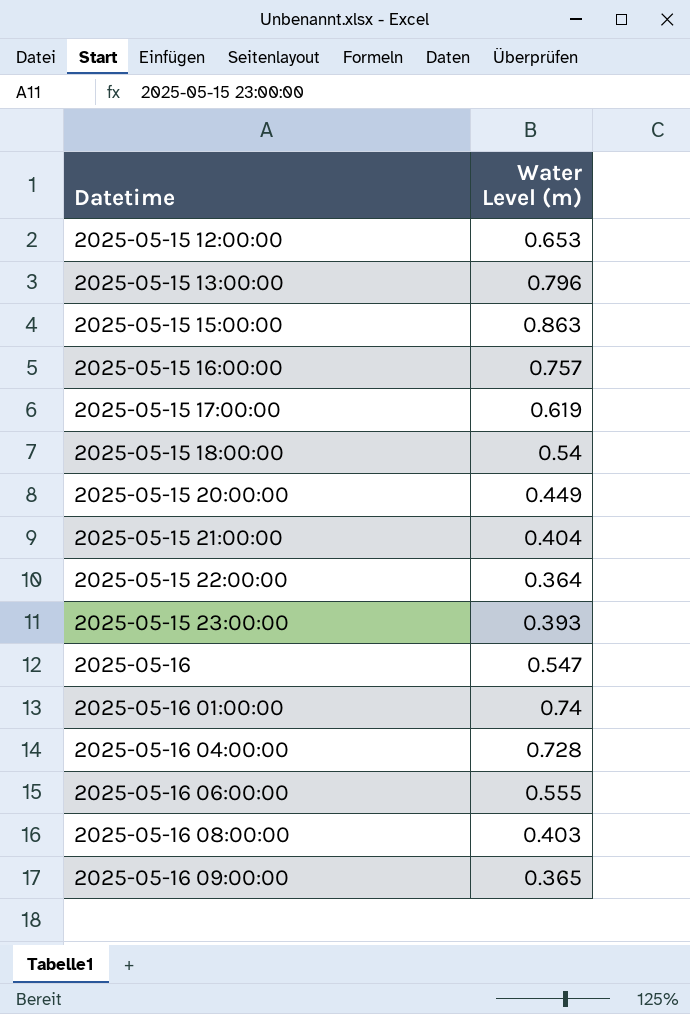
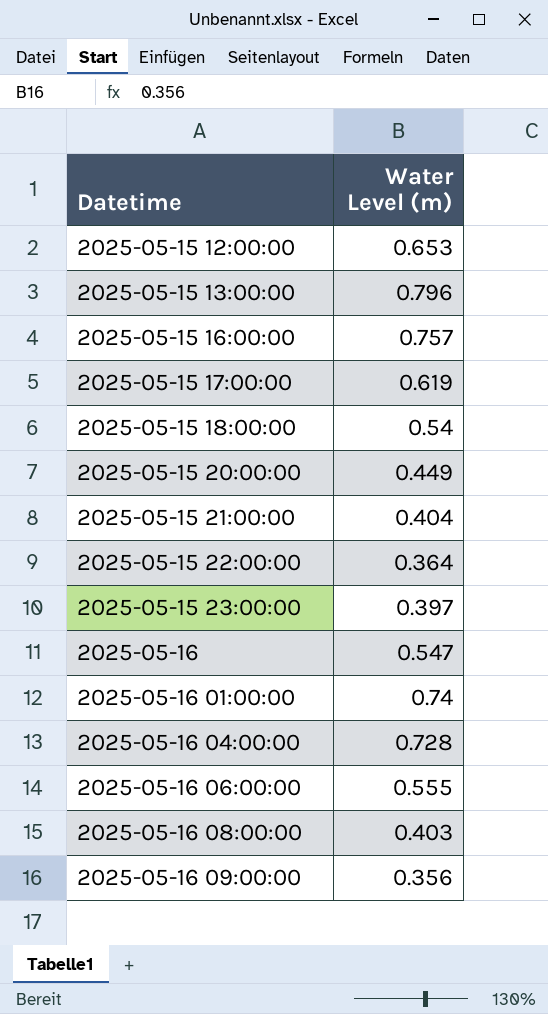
row 2025-05-15 15:00:00: 0.863 -> none
2025-05-15 23:00:00 | Water Level (m): 0.393 -> 0.397
2025-05-16 09:00:00 | Water Level (m): 0.365 -> 0.356

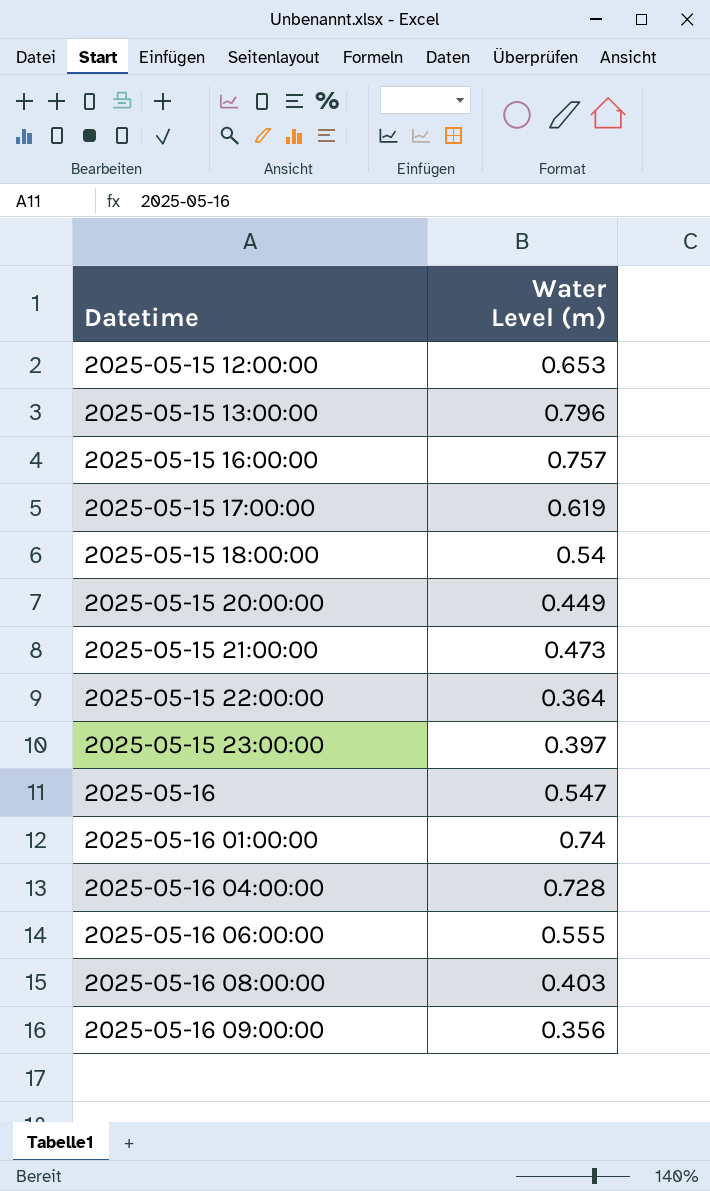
2025-05-15 21:00:00 | Water Level (m): 0.404 -> 0.473

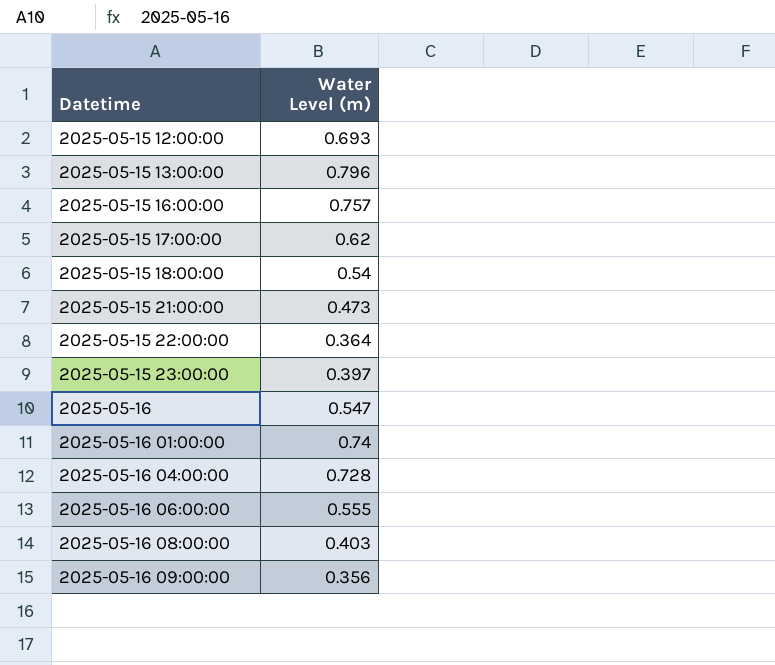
row 2025-05-15 20:00:00: 0.449 -> none
2025-05-15 12:00:00 | Water Level (m): 0.653 -> 0.693
2025-05-15 17:00:00 | Water Level (m): 0.619 -> 0.62

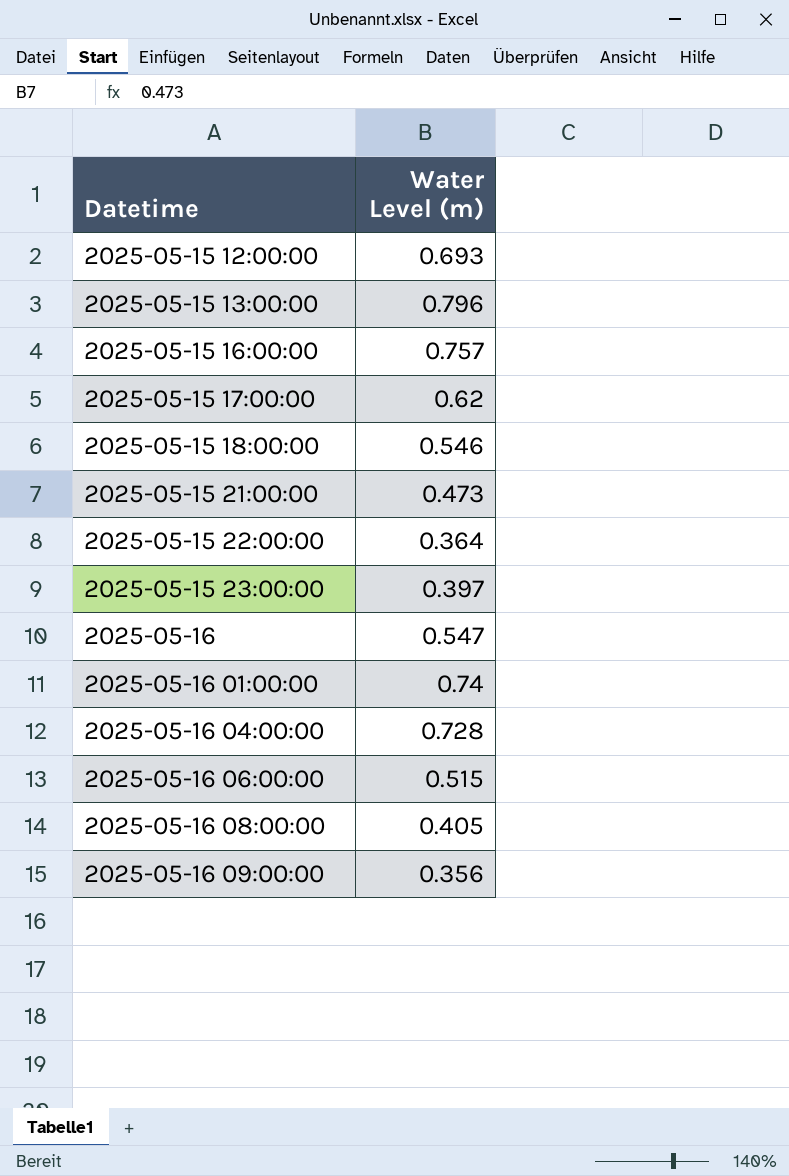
2025-05-15 18:00:00 | Water Level (m): 0.54 -> 0.546
2025-05-16 06:00:00 | Water Level (m): 0.555 -> 0.515
2025-05-16 08:00:00 | Water Level (m): 0.403 -> 0.405

